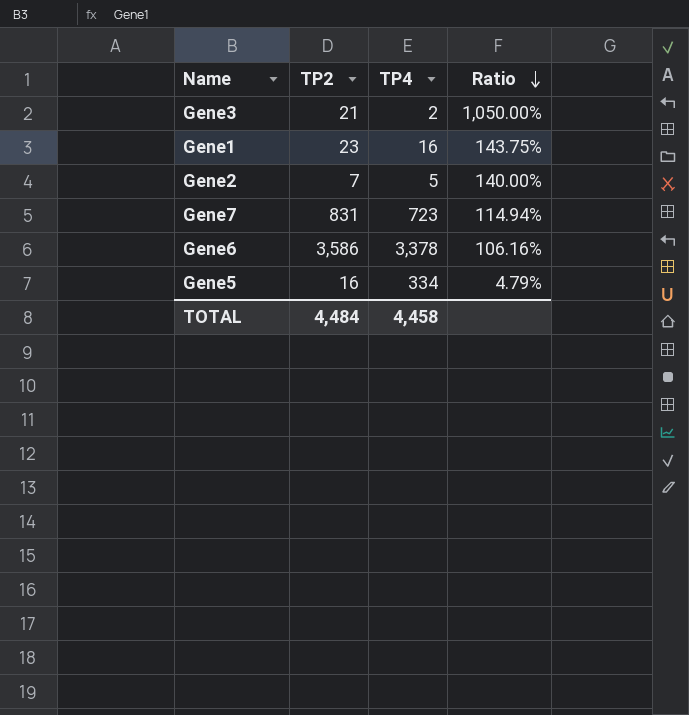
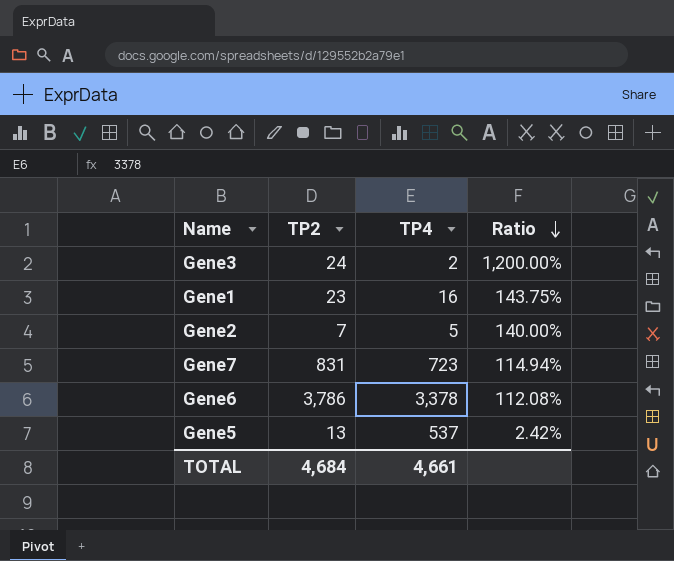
Gene3 | TP2: 21 -> 24
Gene3 | Ratio: 1,050.00% -> 1,200.00%
Gene6 | TP2: 3,586 -> 3,786
Gene6 | Ratio: 106.16% -> 112.08%
Gene5 | TP2: 16 -> 13
Gene5 | TP4: 334 -> 537
Gene5 | Ratio: 4.79% -> 2.42%
TOTAL | TP2: 4,484 -> 4,684
TOTAL | TP4: 4,458 -> 4,661

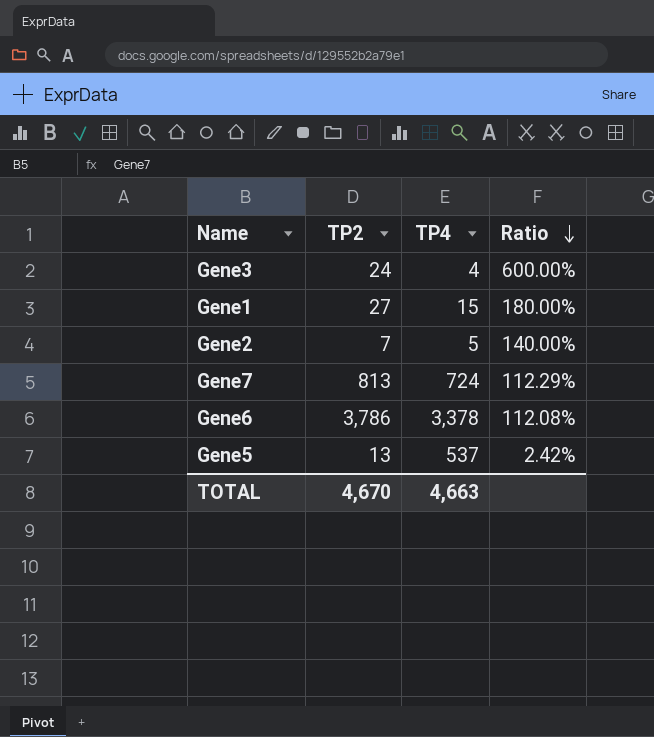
Gene3 | TP4: 2 -> 4
Gene3 | Ratio: 1,200.00% -> 600.00%
Gene1 | TP2: 23 -> 27
Gene1 | TP4: 16 -> 15
Gene1 | Ratio: 143.75% -> 180.00%
Gene7 | TP2: 831 -> 813
Gene7 | TP4: 723 -> 724
Gene7 | Ratio: 114.94% -> 112.29%
TOTAL | TP2: 4,684 -> 4,670
TOTAL | TP4: 4,661 -> 4,663

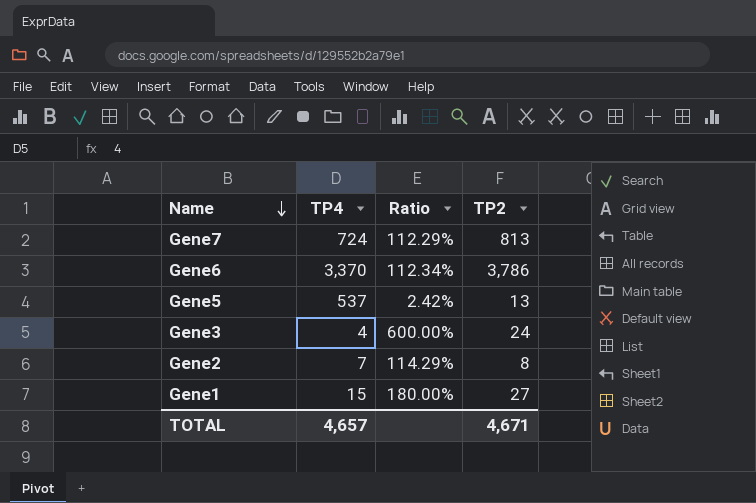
row order: Ratio descending -> Name descending
column TP2 | position: 2 -> 4
Gene6 | TP4: 3,378 -> 3,370
Gene6 | Ratio: 112.08% -> 112.34%
Gene2 | TP4: 5 -> 7
Gene2 | Ratio: 140.00% -> 114.29%
Gene2 | TP2: 7 -> 8
TOTAL | TP4: 4,663 -> 4,657
TOTAL | TP2: 4,670 -> 4,671

